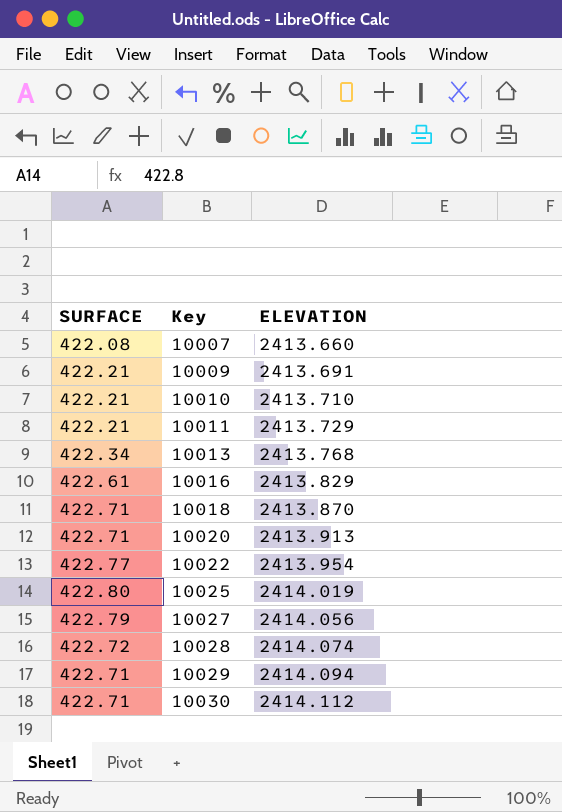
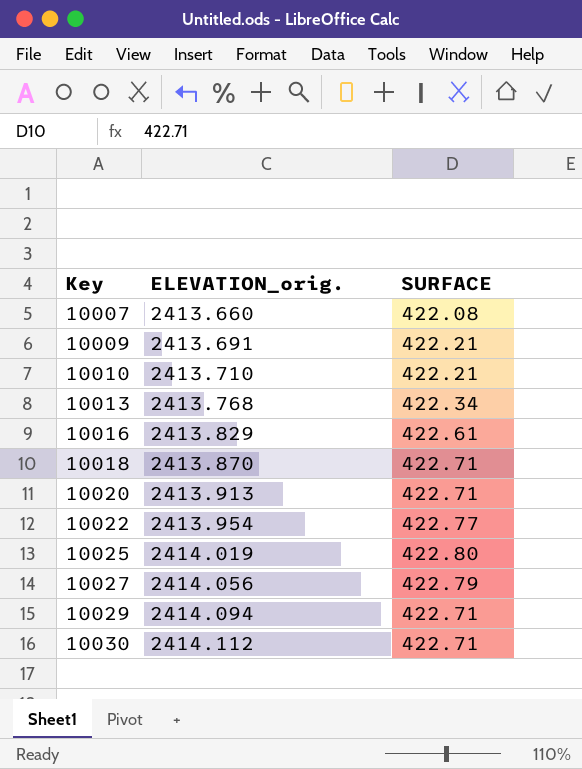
column name: ELEVATION -> ELEVATION_orig.
column SURFACE | position: 1 -> 3
row 10011: 422.21 | 2413.729 -> none
row 10028: 422.72 | 2414.074 -> none

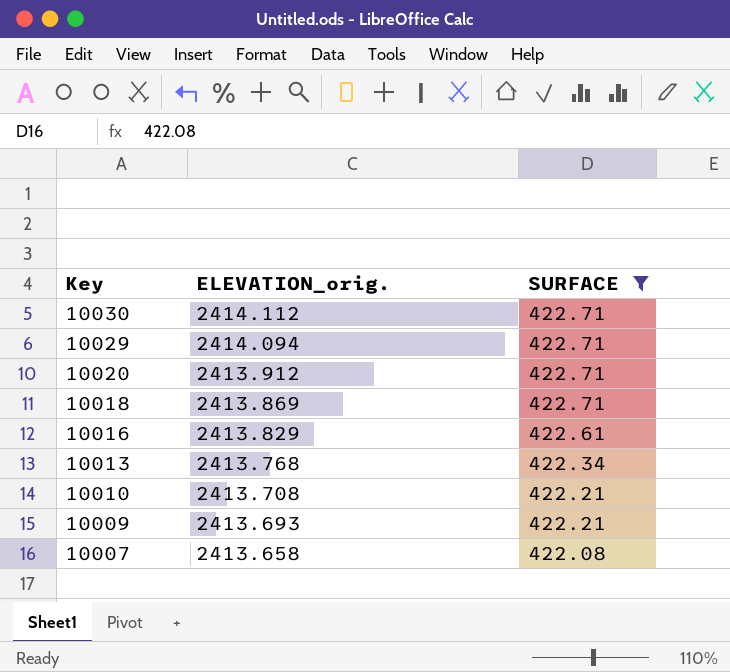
filter: none -> SURFACE <= 422.71
row order: Key ascending -> Key descending
10020 | ELEVATION_orig.: 2413.913 -> 2413.912
10018 | ELEVATION_orig.: 2413.870 -> 2413.869
10010 | ELEVATION_orig.: 2413.710 -> 2413.708
10009 | ELEVATION_orig.: 2413.691 -> 2413.693
10007 | ELEVATION_orig.: 2413.660 -> 2413.658

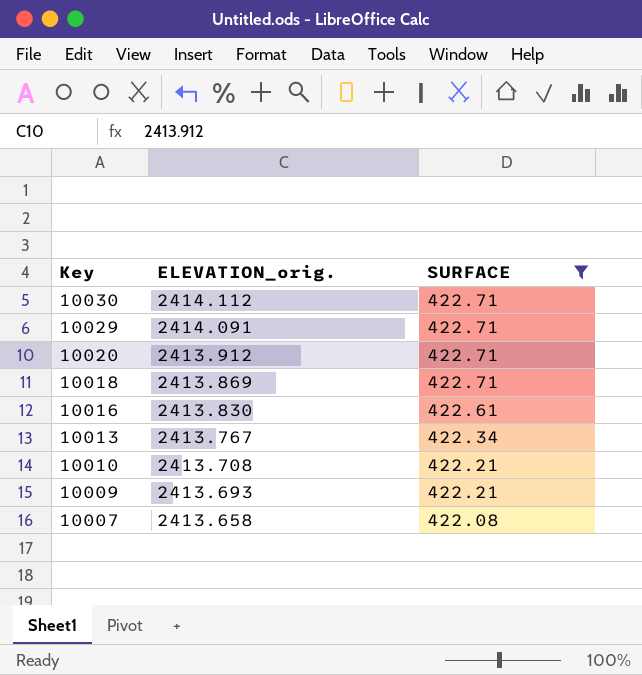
10029 | ELEVATION_orig.: 2414.094 -> 2414.091
10016 | ELEVATION_orig.: 2413.829 -> 2413.830
10013 | ELEVATION_orig.: 2413.768 -> 2413.767

